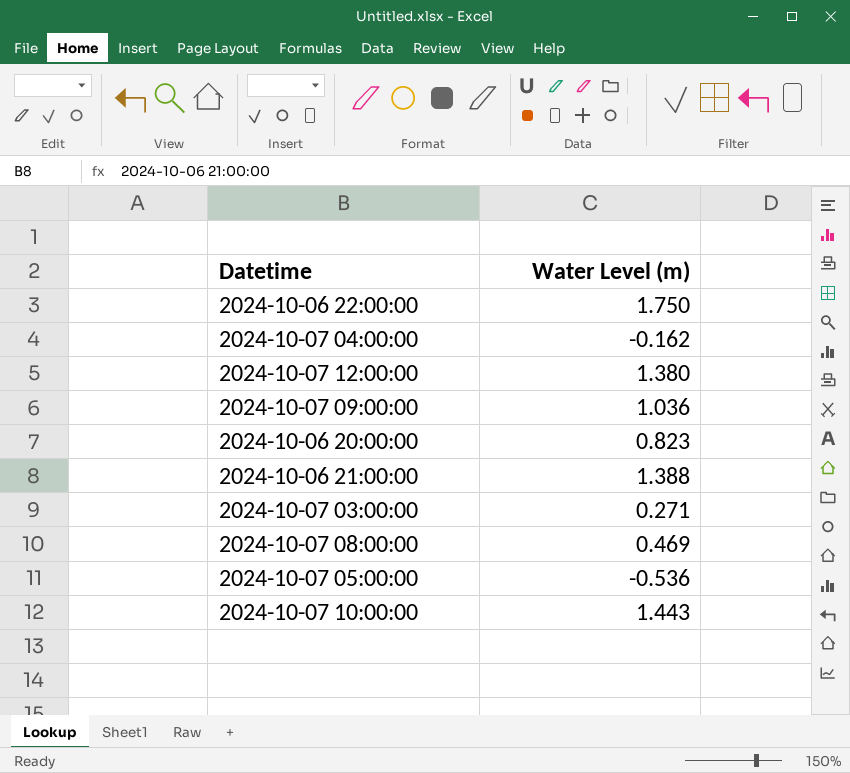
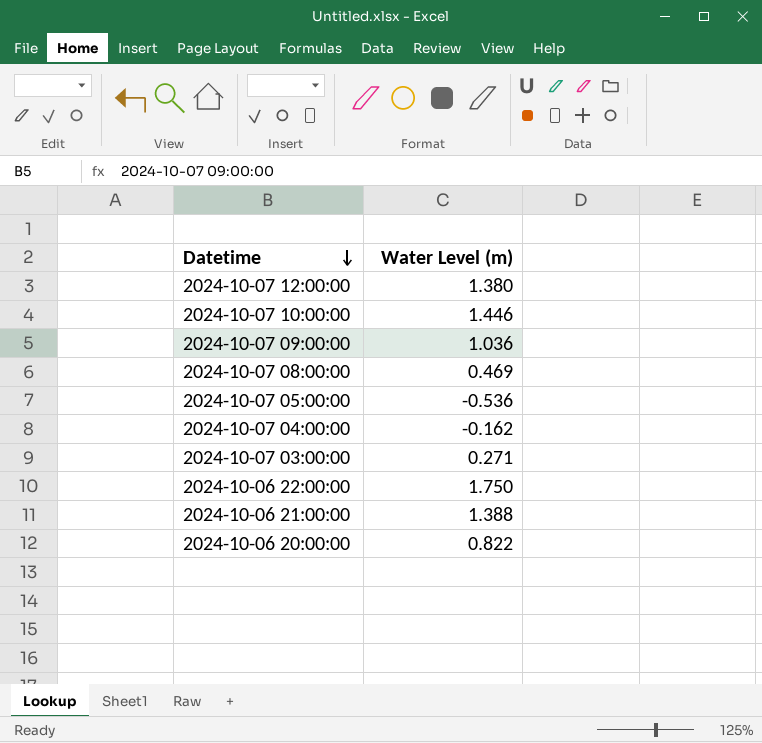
row order: none -> Datetime descending
2024-10-07 10:00:00 | Water Level (m): 1.443 -> 1.446
2024-10-06 20:00:00 | Water Level (m): 0.823 -> 0.822

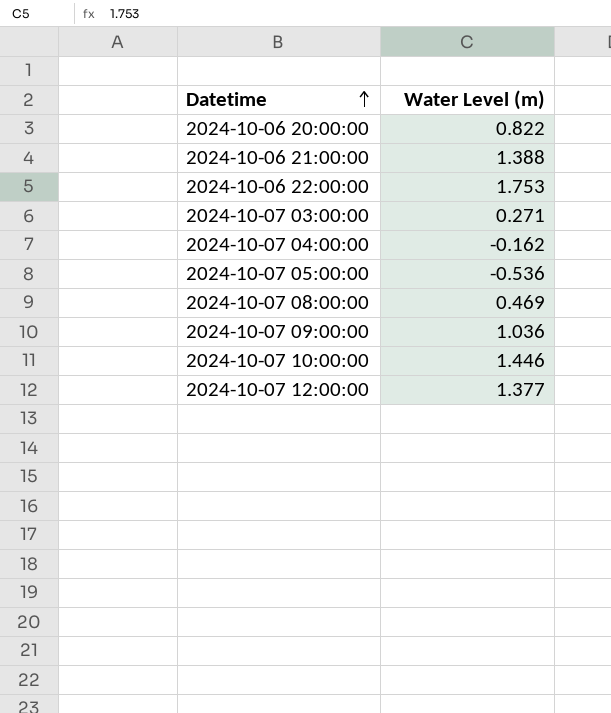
row order: Datetime descending -> Datetime ascending
2024-10-06 22:00:00 | Water Level (m): 1.750 -> 1.753
2024-10-07 12:00:00 | Water Level (m): 1.380 -> 1.377

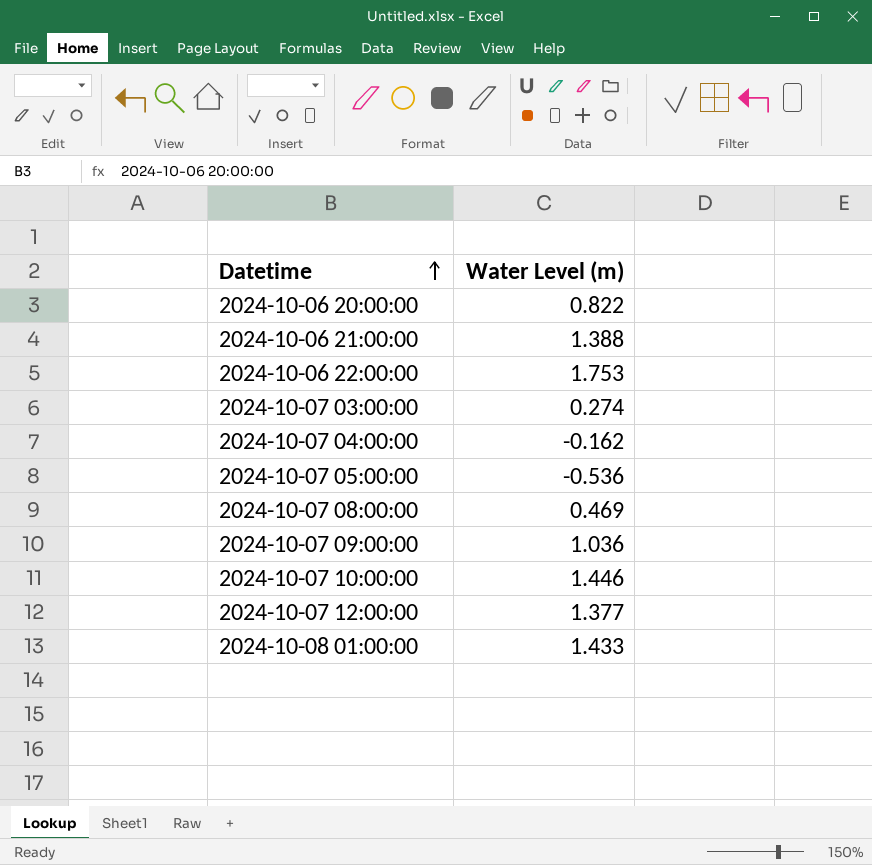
2024-10-07 03:00:00 | Water Level (m): 0.271 -> 0.274
row 2024-10-08 01:00:00: none -> 1.433

